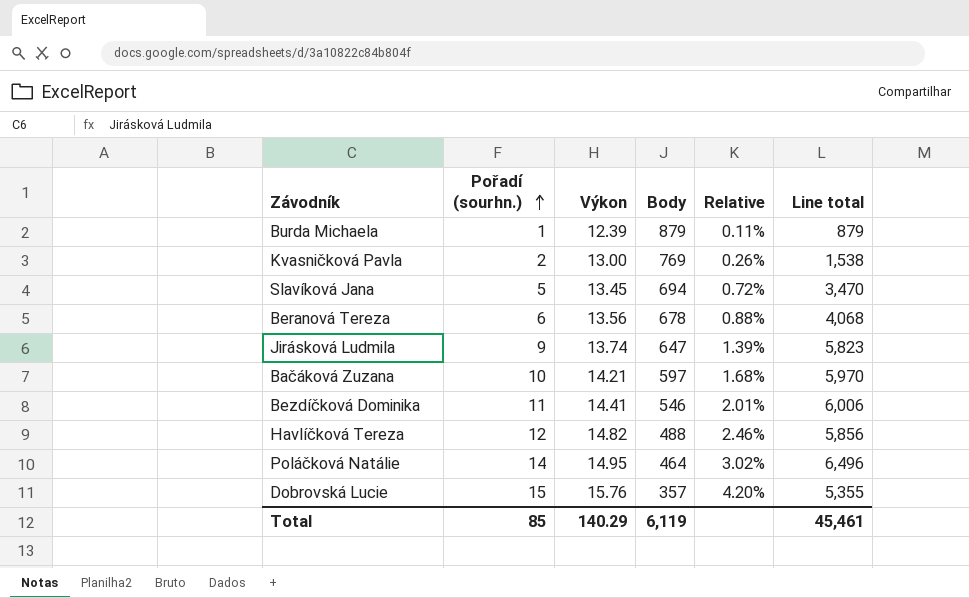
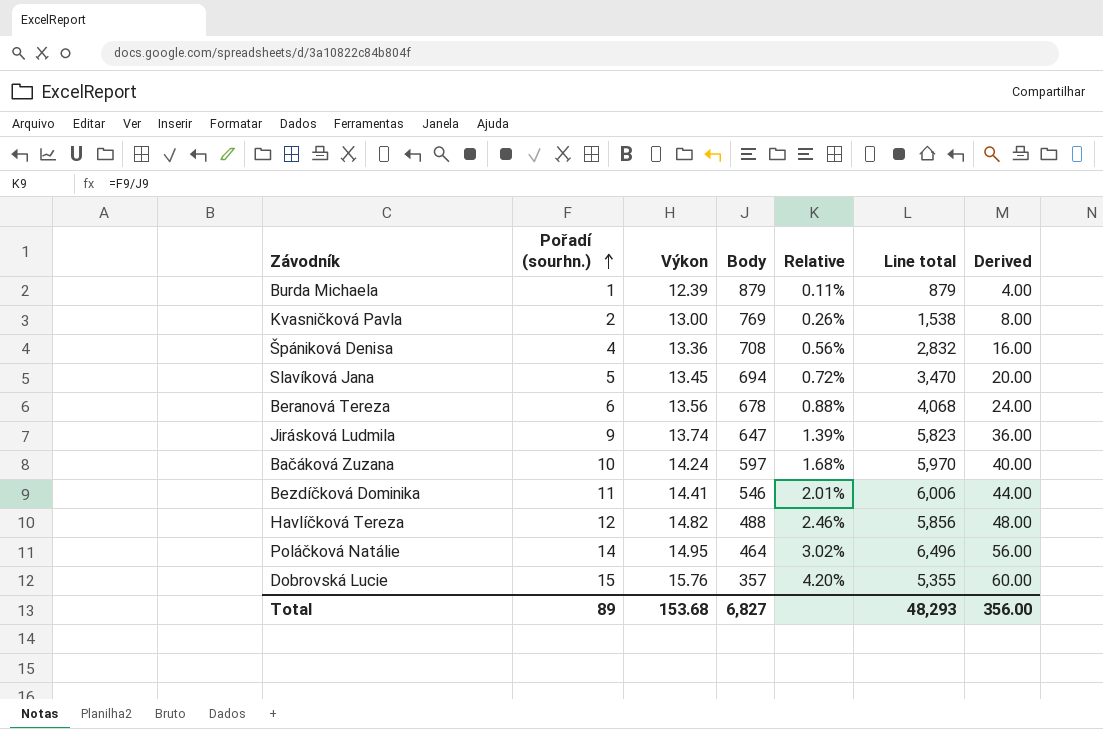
column Derived | formula: none -> [Pořadí (sourhn.)] * 4
row Špániková Denisa: none -> 4 | 13.36 | 708 | 0.56% | 2,832 | 16.00
Bačáková Zuzana | Výkon: 14.21 -> 14.24
Total | Pořadí (sourhn.): 85 -> 89
Total | Výkon: 140.29 -> 153.68
Total | Body: 6,119 -> 6,827
Total | Line total: 45,461 -> 48,293

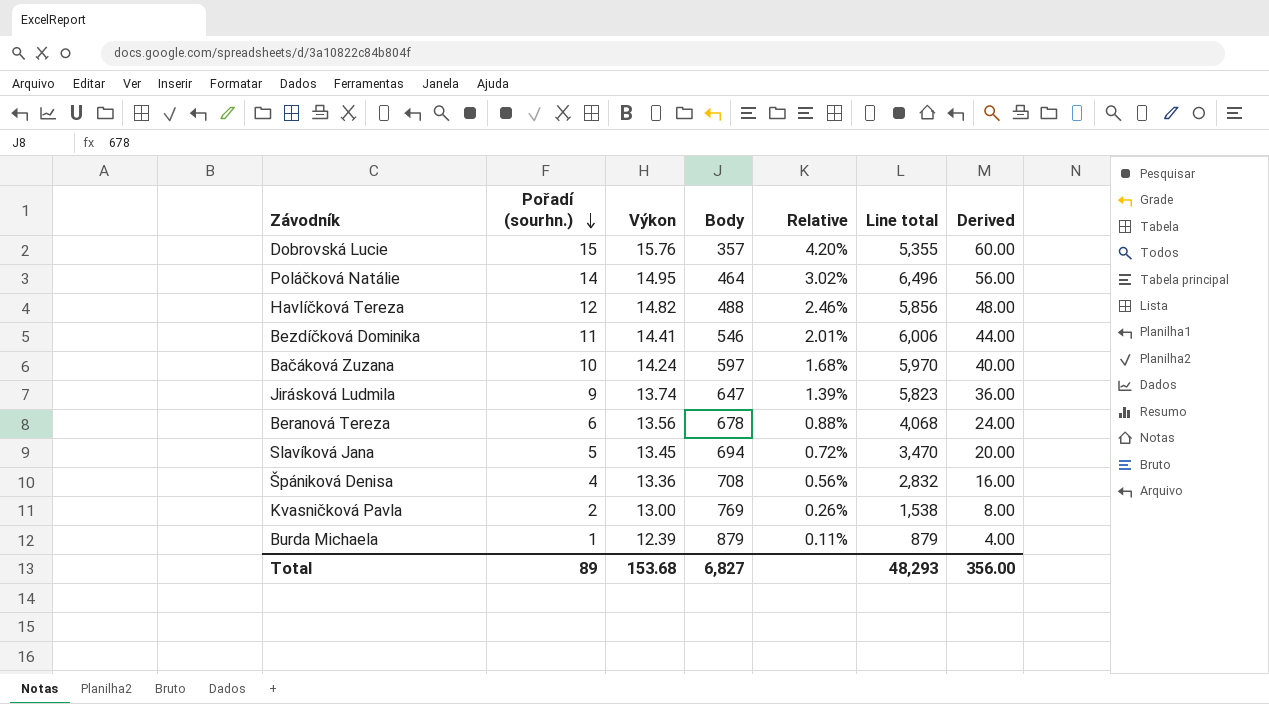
row order: Pořadí (sourhn.) ascending -> Pořadí (sourhn.) descending

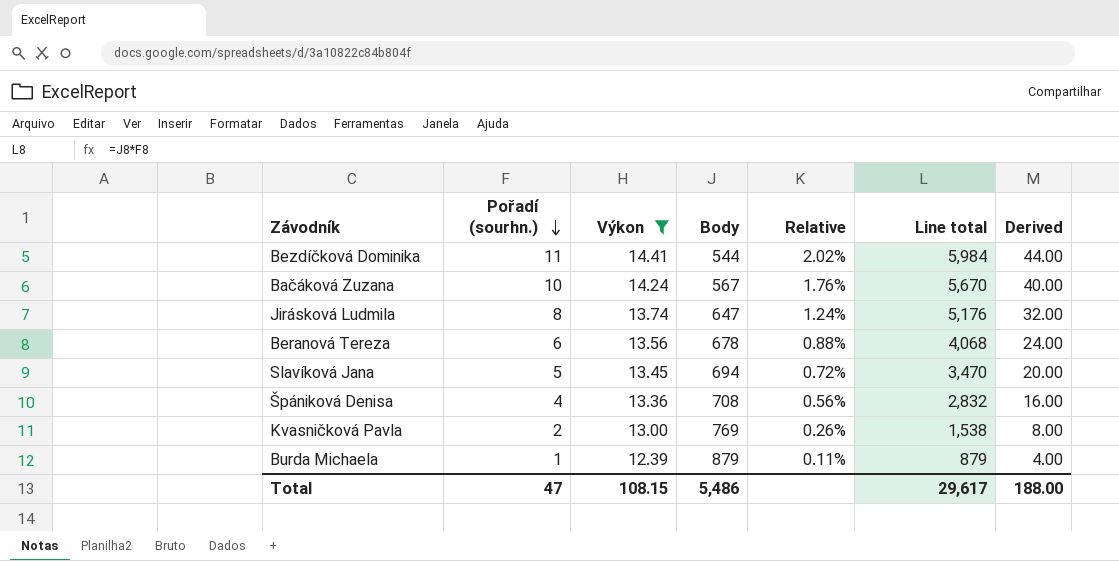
filter: none -> Výkon <= 14.41
Bezdíčková Dominika | Body: 546 -> 544
Bezdíčková Dominika | Relative: 2.01% -> 2.02%
Bezdíčková Dominika | Line total: 6,006 -> 5,984
Bačáková Zuzana | Body: 597 -> 567
Bačáková Zuzana | Relative: 1.68% -> 1.76%
Bačáková Zuzana | Line total: 5,970 -> 5,670
Jirásková Ludmila | Pořadí (sourhn.): 9 -> 8
Jirásková Ludmila | Relative: 1.39% -> 1.24%
Jirásková Ludmila | Line total: 5,823 -> 5,176
Jirásková Ludmila | Derived: 36.00 -> 32.00
Total | Pořadí (sourhn.): 89 -> 47
Total | Výkon: 153.68 -> 108.15
Total | Body: 6,827 -> 5,486
Total | Line total: 48,293 -> 29,617
Total | Derived: 356.00 -> 188.00

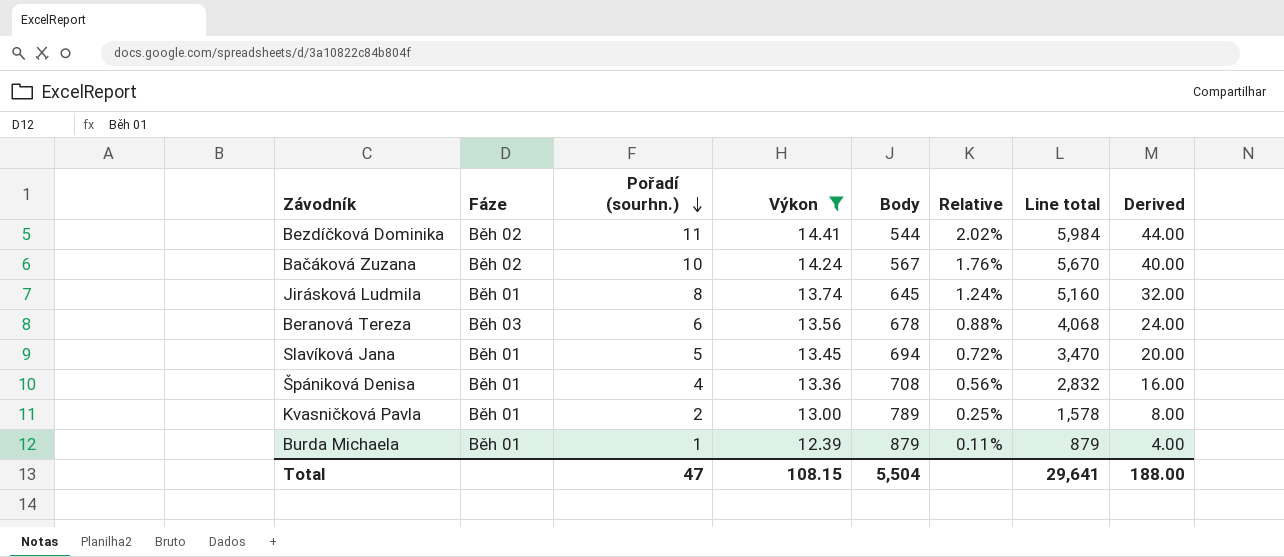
column Fáze | position: none -> 2
Jirásková Ludmila | Body: 647 -> 645
Jirásková Ludmila | Line total: 5,176 -> 5,160
Kvasničková Pavla | Body: 769 -> 789
Kvasničková Pavla | Relative: 0.26% -> 0.25%
Kvasničková Pavla | Line total: 1,538 -> 1,578
Total | Body: 5,486 -> 5,504
Total | Line total: 29,617 -> 29,641

